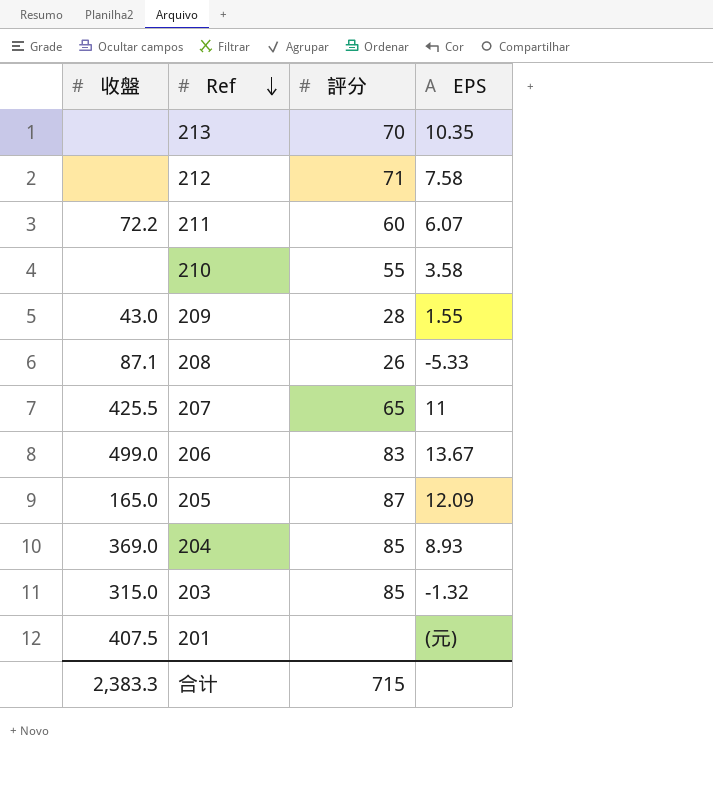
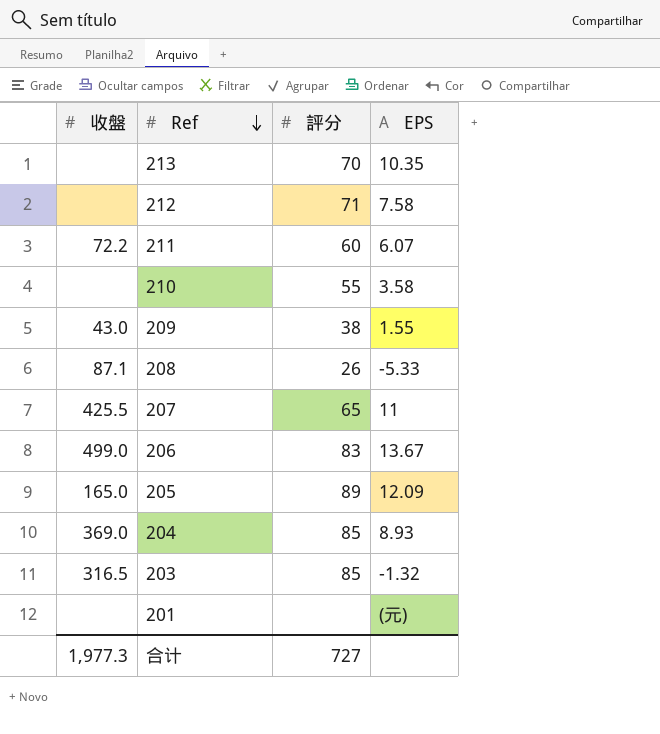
209 | 評分: 28 -> 38
205 | 評分: 87 -> 89
203 | 收盤: 315.0 -> 316.5
201 | 收盤: 407.5 -> none
合计 | 收盤: 2,383.3 -> 1,977.3
合计 | 評分: 715 -> 727

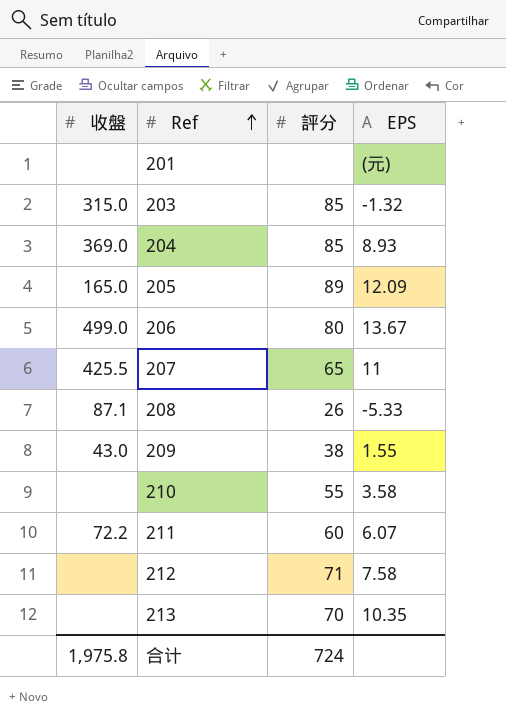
row order: Ref descending -> Ref ascending
203 | 收盤: 316.5 -> 315.0
206 | 評分: 83 -> 80
合计 | 收盤: 1,977.3 -> 1,975.8
合计 | 評分: 727 -> 724

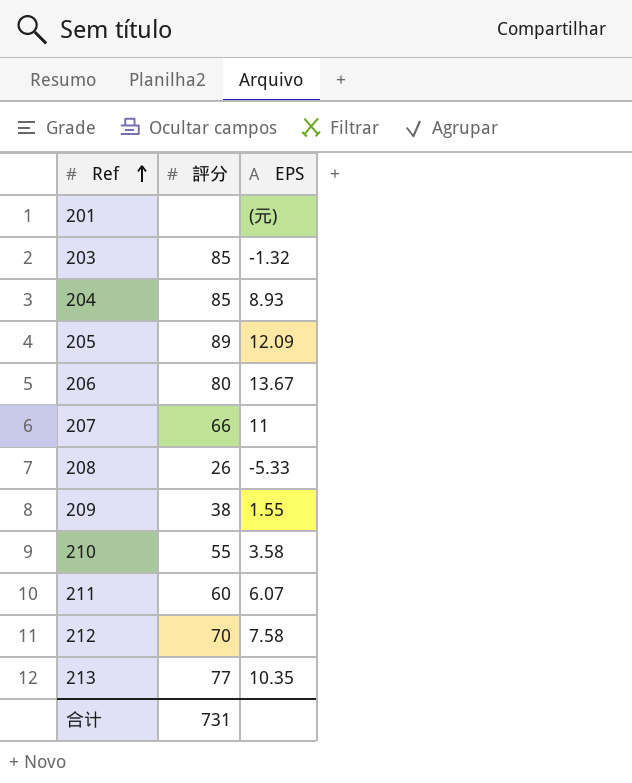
column 收盤 | position: 1 -> none
207 | 評分: 65 -> 66
212 | 評分: 71 -> 70
213 | 評分: 70 -> 77
合计 | 評分: 724 -> 731

